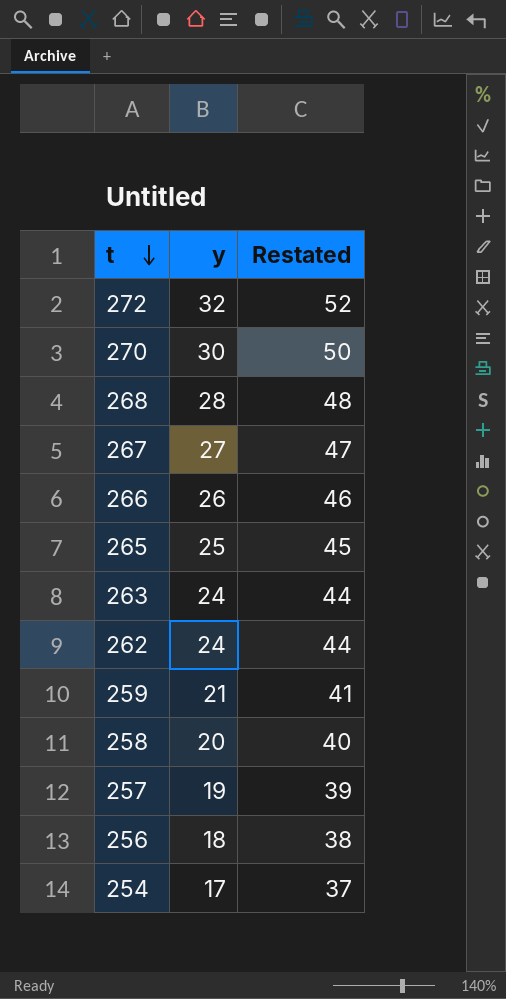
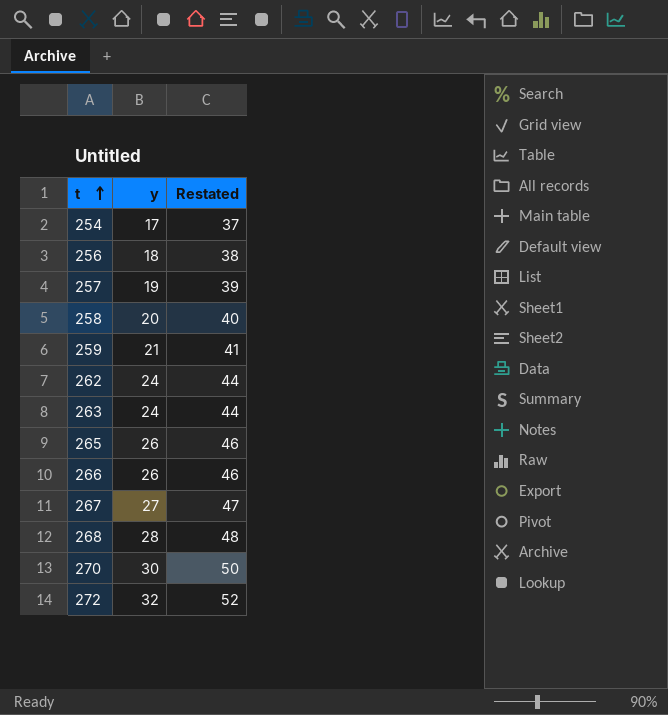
row order: t descending -> t ascending
265 | y: 25 -> 26
265 | Restated: 45 -> 46

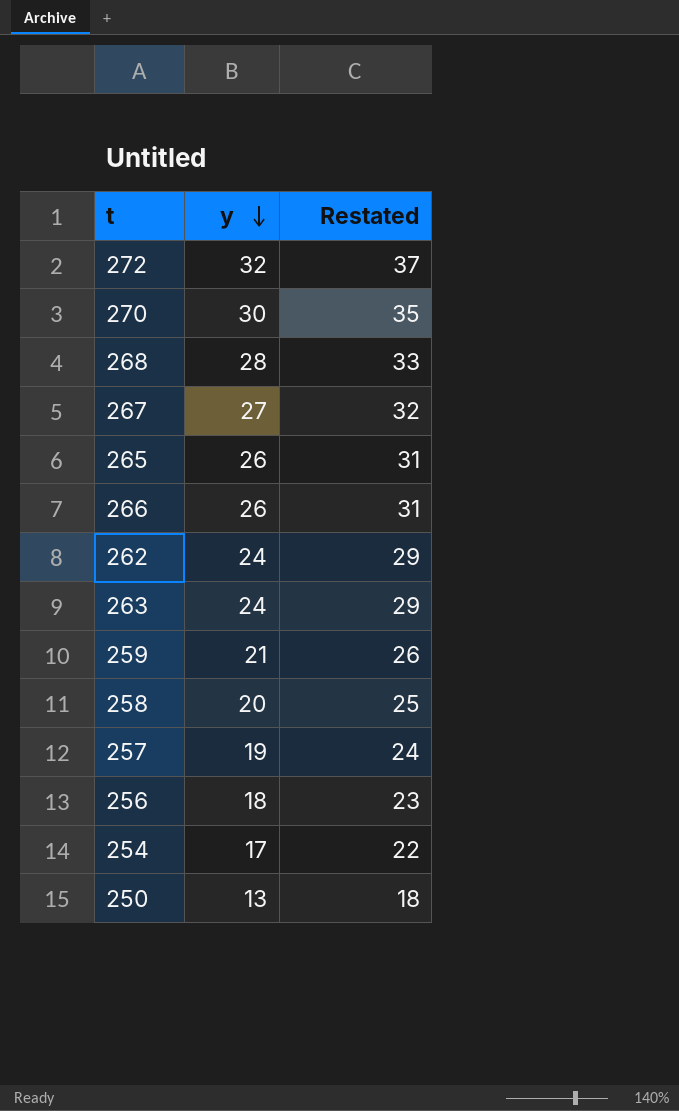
row order: t ascending -> y descending
column Restated | formula: [y] + 20 -> [y] + 5
row 250: none -> 13 | 18

